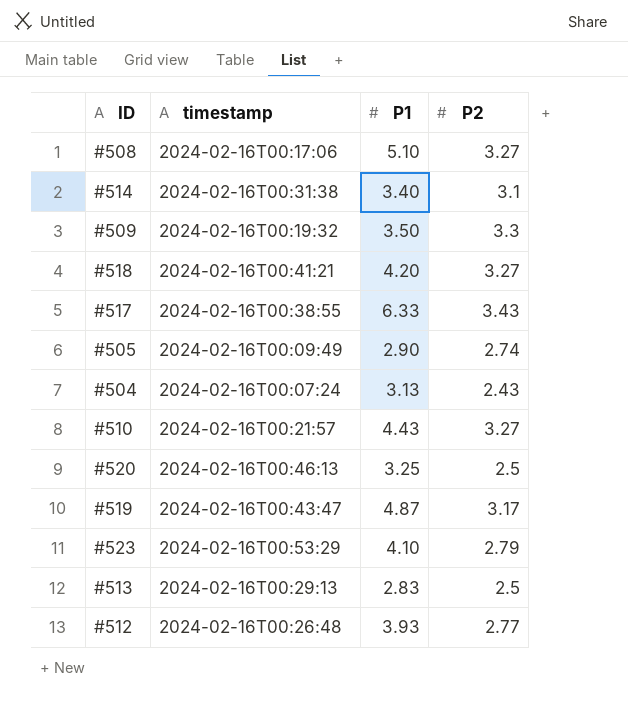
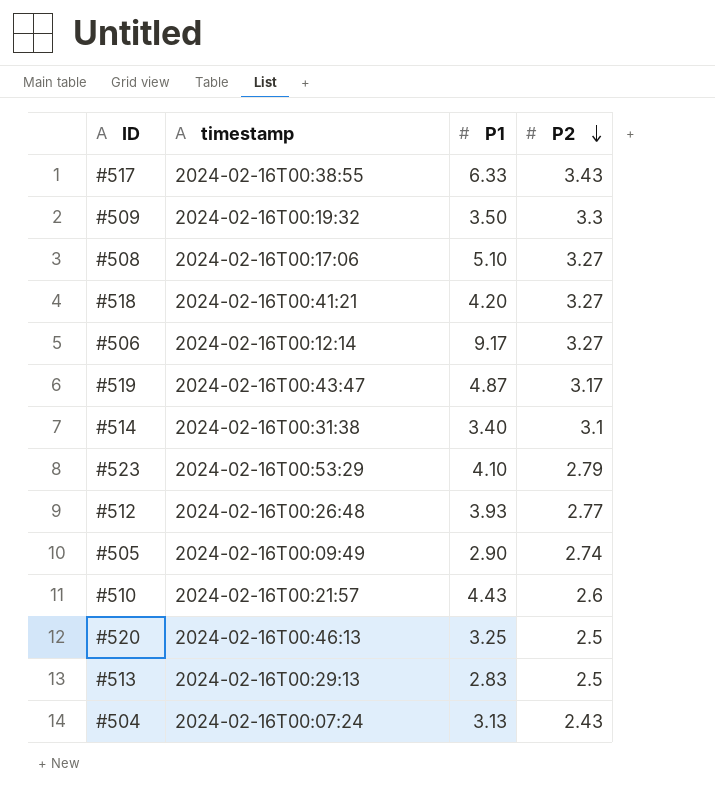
row order: none -> P2 descending
row #506: none -> 2024-02-16T00:12:14 | 9.17 | 3.27
#510 | P2: 3.27 -> 2.6

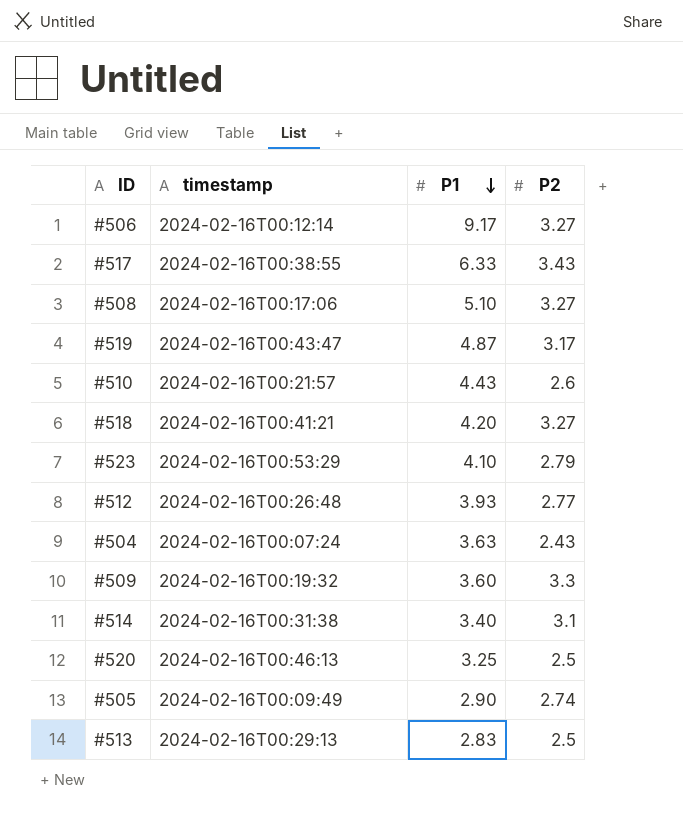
row order: P2 descending -> P1 descending
#504 | P1: 3.13 -> 3.63
#509 | P1: 3.50 -> 3.60

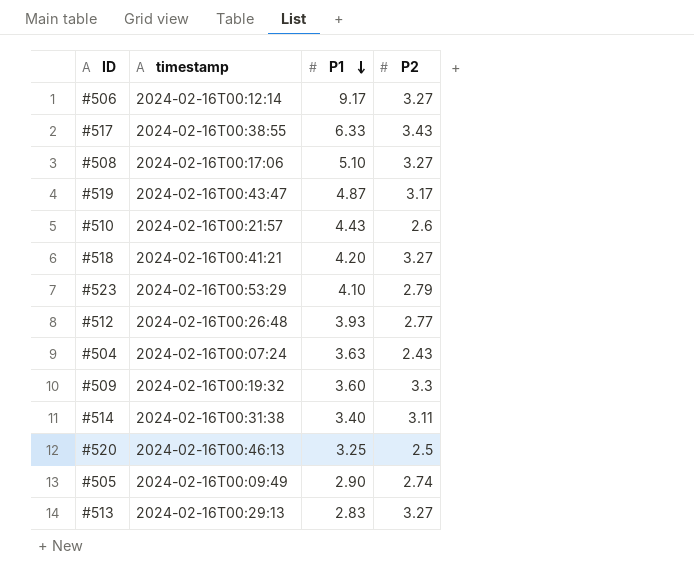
#514 | P2: 3.1 -> 3.11
#513 | P2: 2.5 -> 3.27

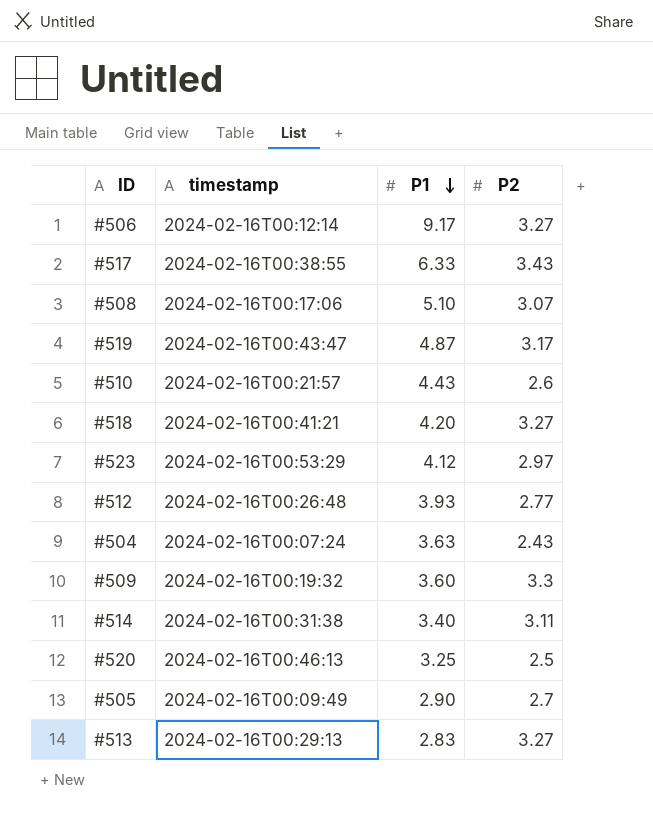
#508 | P2: 3.27 -> 3.07
#523 | P1: 4.10 -> 4.12
#523 | P2: 2.79 -> 2.97
#505 | P2: 2.74 -> 2.7

